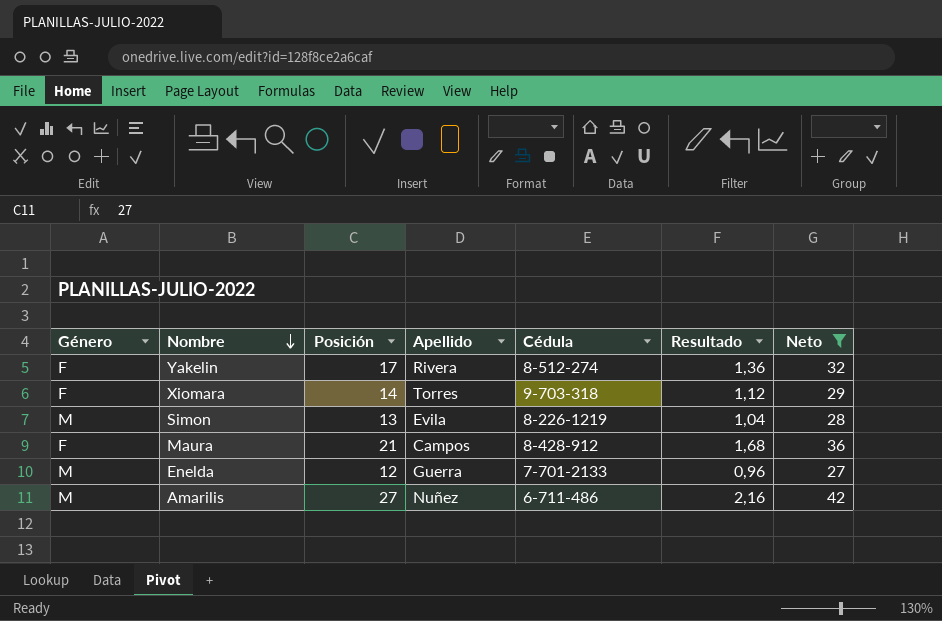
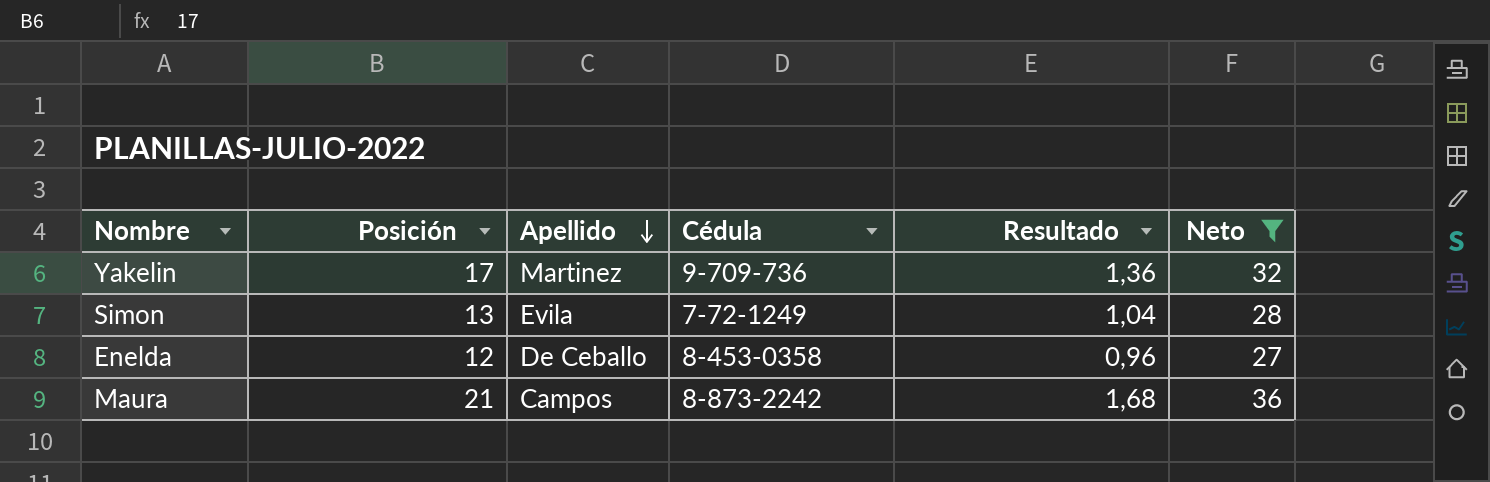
row order: Nombre descending -> Apellido descending
column Género | position: 1 -> none
row Xiomara: F | 14 | Torres | 9-703-318 | 1,12 | 29 -> none
row Amarilis: M | 27 | Nuñez | 6-711-486 | 2,16 | 42 -> none
Yakelin | Apellido: Rivera -> Martinez
Yakelin | Cédula: 8-512-274 -> 9-709-736
Simon | Cédula: 8-226-1219 -> 7-72-1249
Enelda | Apellido: Guerra -> De Ceballo
Enelda | Cédula: 7-701-2133 -> 8-453-0358
Maura | Cédula: 8-428-912 -> 8-873-2242

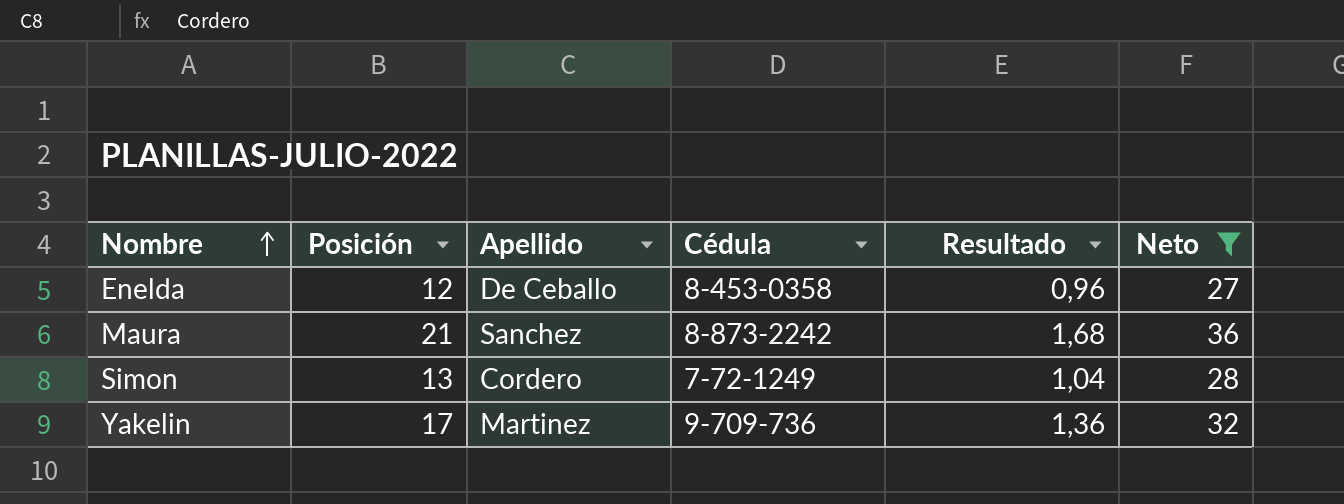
row order: Apellido descending -> Nombre ascending
Maura | Apellido: Campos -> Sanchez
Simon | Apellido: Evila -> Cordero

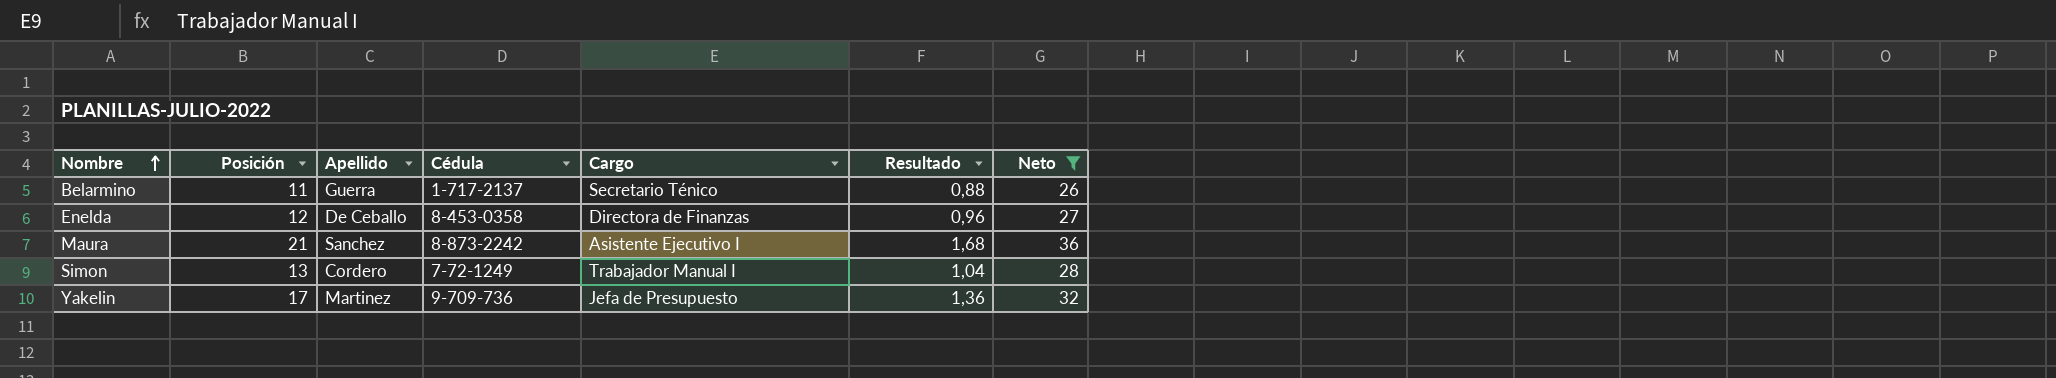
column Cargo | position: none -> 5
row Belarmino: none -> 11 | Guerra | 1-717-2137 | Secretario Ténico | 0,88 | 26

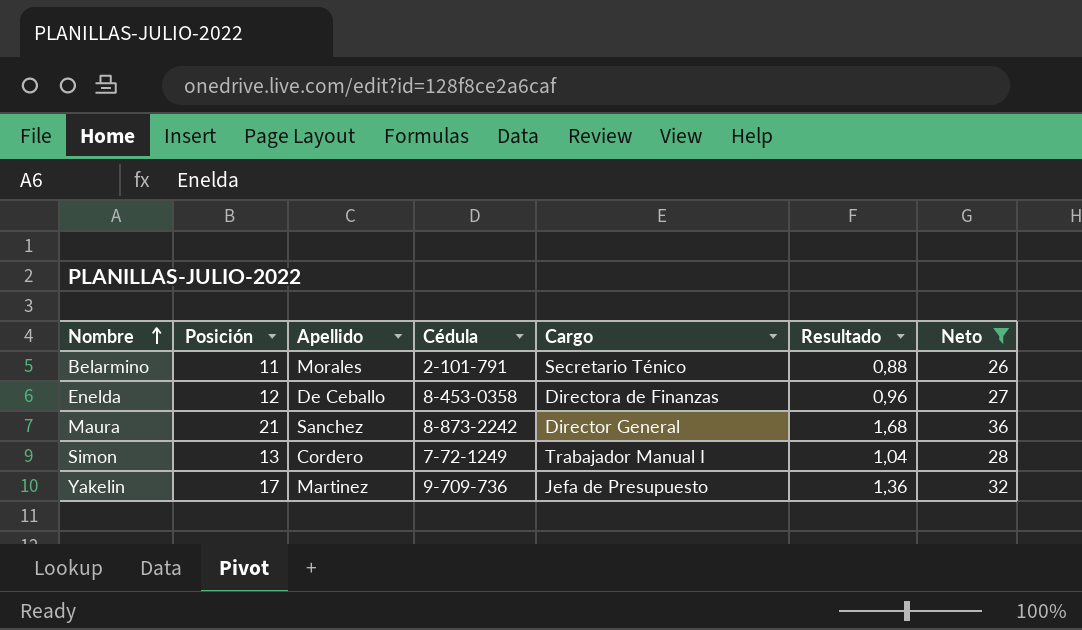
Belarmino | Apellido: Guerra -> Morales
Belarmino | Cédula: 1-717-2137 -> 2-101-791
Maura | Cargo: Asistente Ejecutivo I -> Director General

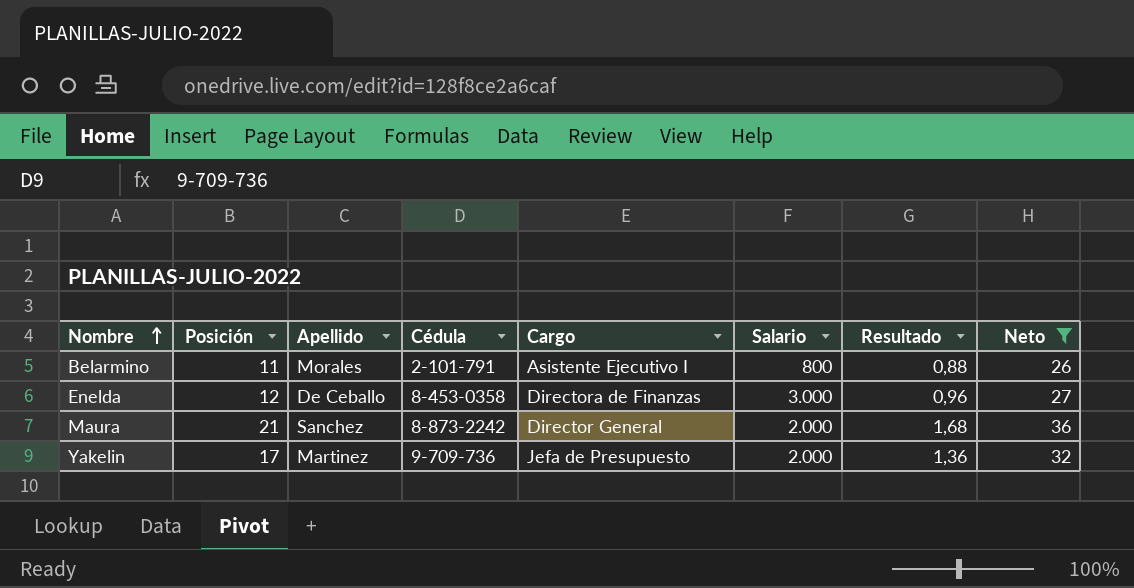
column Salario | position: none -> 6
row Simon: 13 | Cordero | 7-72-1249 | Trabajador Manual I | 1,04 | 28 -> none
Belarmino | Cargo: Secretario Ténico -> Asistente Ejecutivo I

